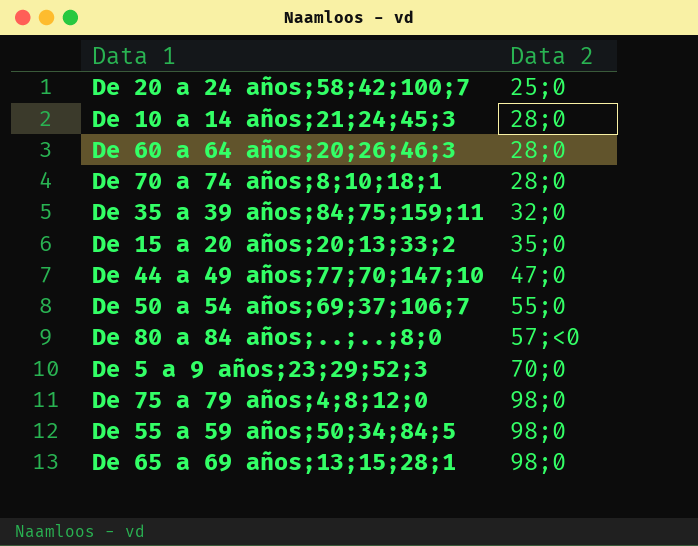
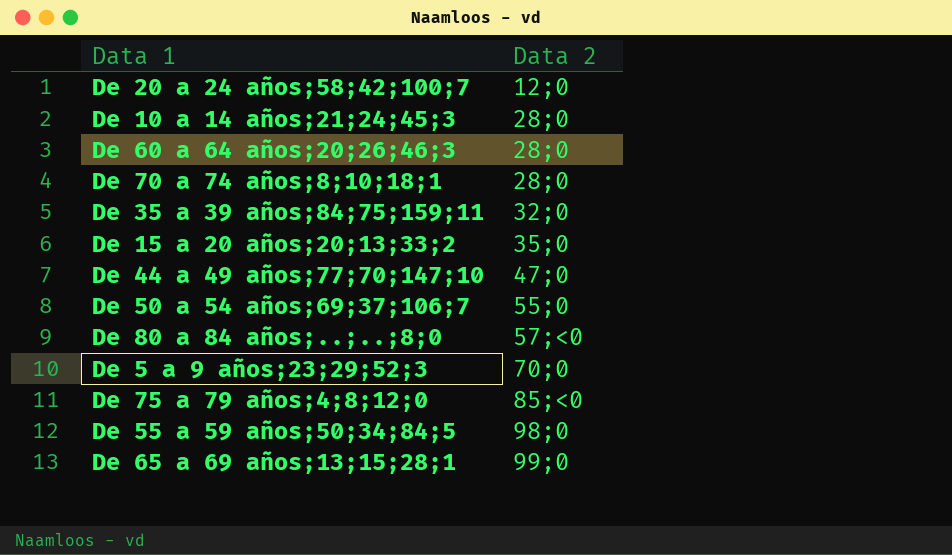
De 20 a 24 años;58;42;100;7 | Data 2: 25;0 -> 12;0
De 75 a 79 años;4;8;12;0 | Data 2: 98;0 -> 85;<0
De 65 a 69 años;13;15;28;1 | Data 2: 98;0 -> 99;0

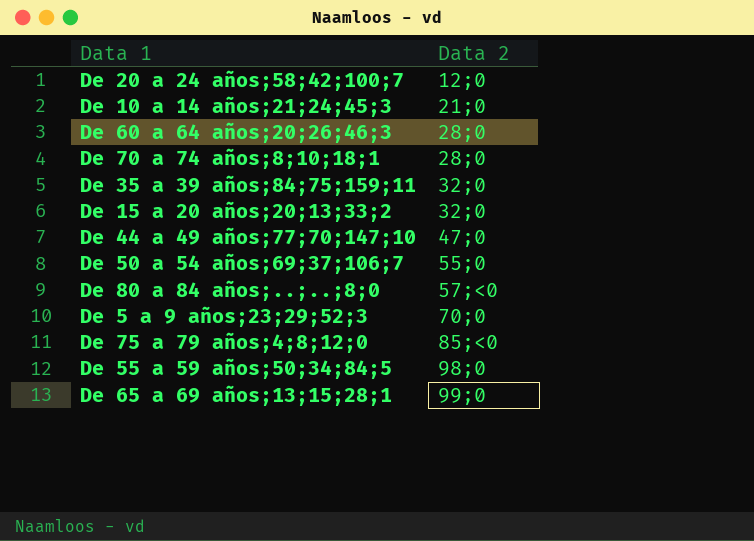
De 10 a 14 años;21;24;45;3 | Data 2: 28;0 -> 21;0
De 15 a 20 años;20;13;33;2 | Data 2: 35;0 -> 32;0

